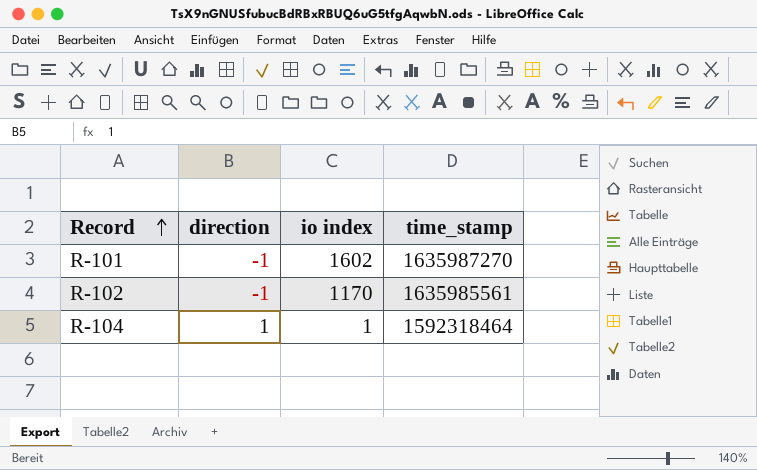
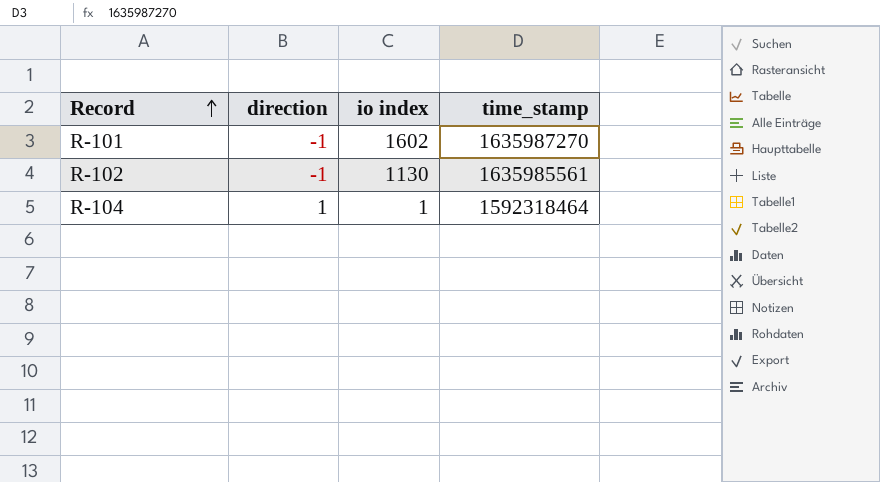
R-102 | io index: 1170 -> 1130

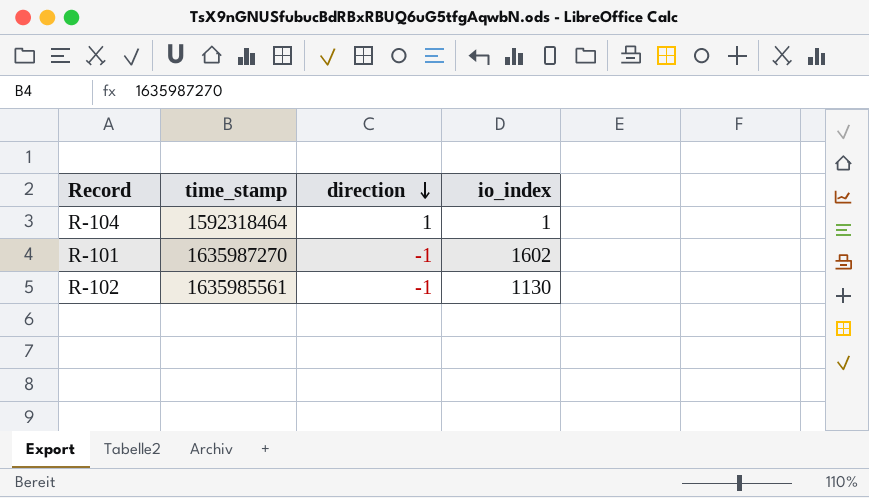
row order: Record ascending -> direction descending
column time_stamp | position: 4 -> 2
column name: io index -> io_index

